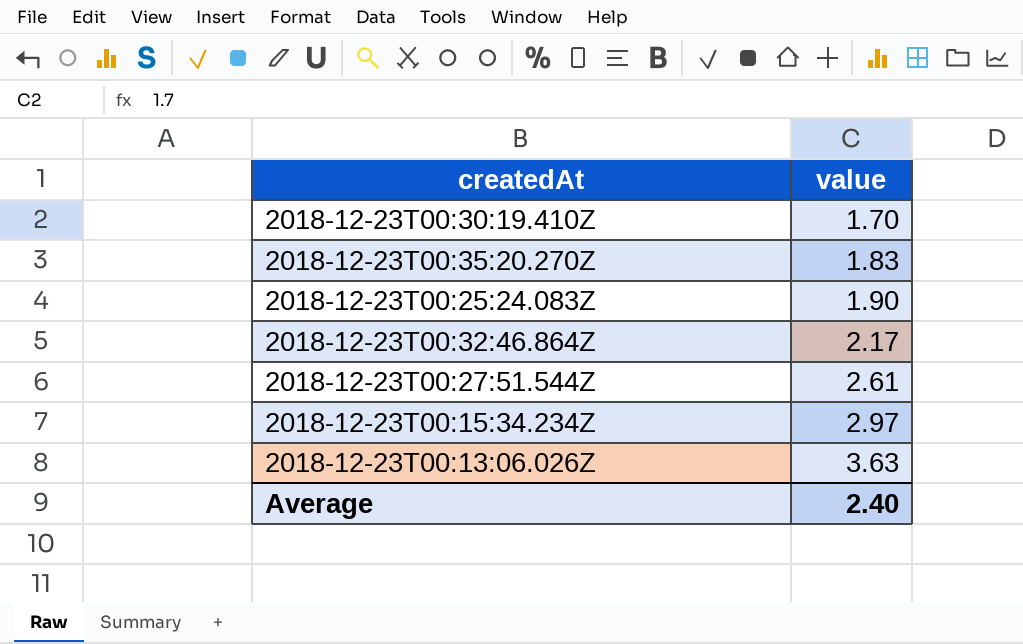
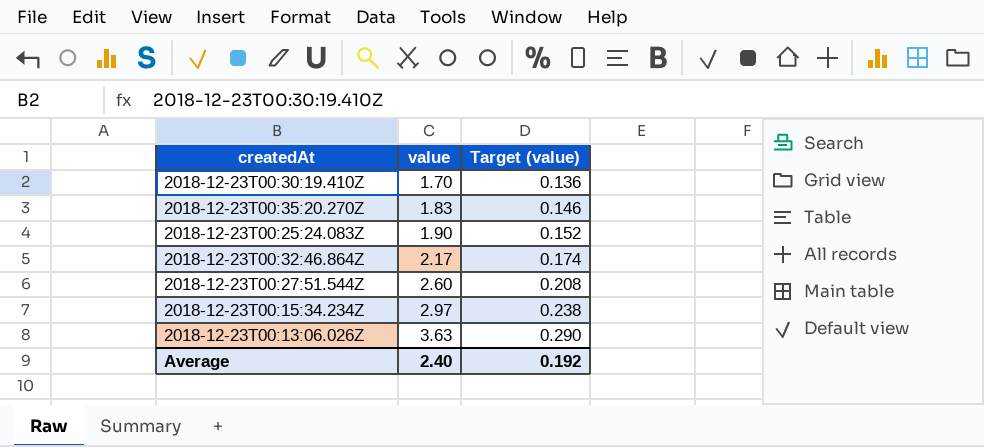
column Target (value) | formula: none -> [value] * 0.08
2018-12-23T00:27:51.544Z | value: 2.61 -> 2.60

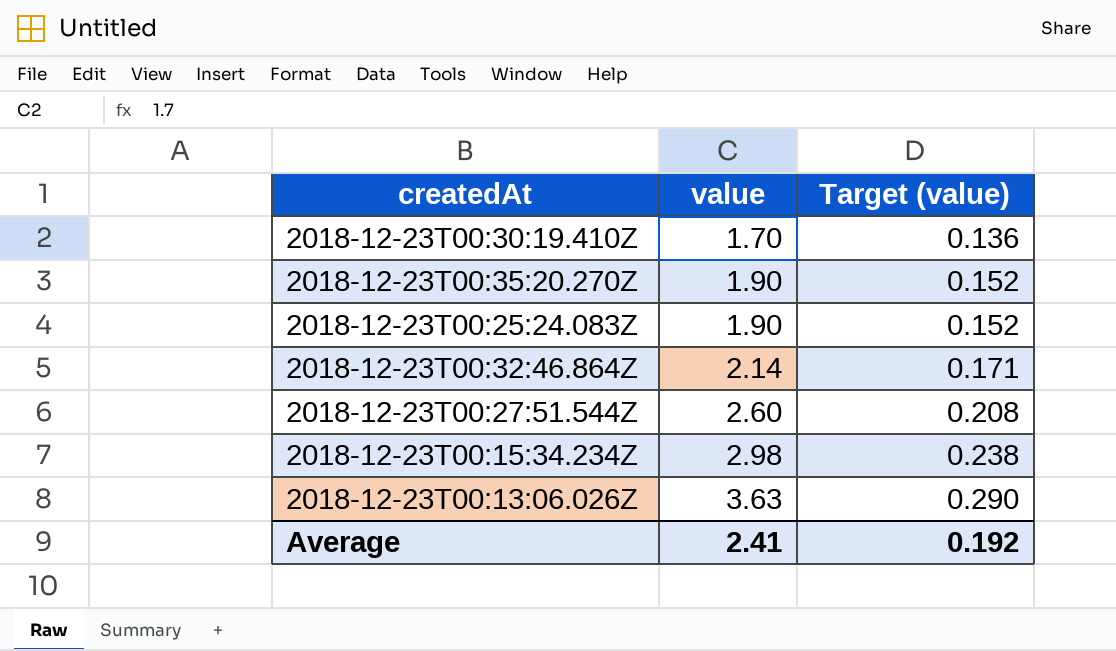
2018-12-23T00:35:20.270Z | value: 1.83 -> 1.90
2018-12-23T00:35:20.270Z | Target (value): 0.146 -> 0.152
2018-12-23T00:32:46.864Z | value: 2.17 -> 2.14
2018-12-23T00:32:46.864Z | Target (value): 0.174 -> 0.171
2018-12-23T00:15:34.234Z | value: 2.97 -> 2.98
Average | value: 2.40 -> 2.41

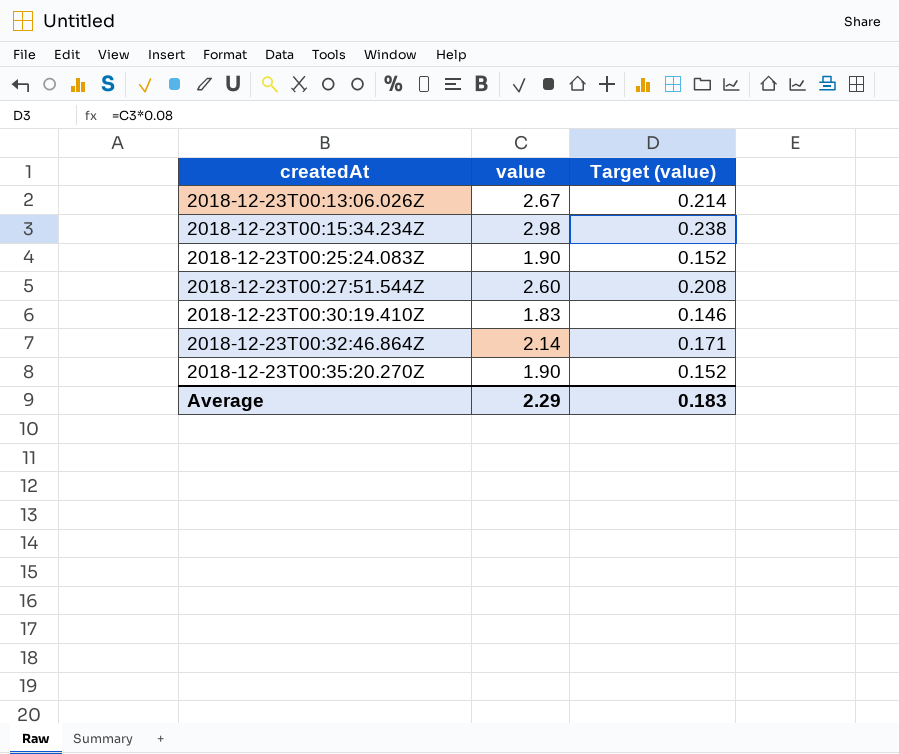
row order: value ascending -> createdAt ascending
2018-12-23T00:13:06.026Z | value: 3.63 -> 2.67
2018-12-23T00:13:06.026Z | Target (value): 0.290 -> 0.214
2018-12-23T00:30:19.410Z | value: 1.70 -> 1.83
2018-12-23T00:30:19.410Z | Target (value): 0.136 -> 0.146
Average | value: 2.41 -> 2.29
Average | Target (value): 0.192 -> 0.183

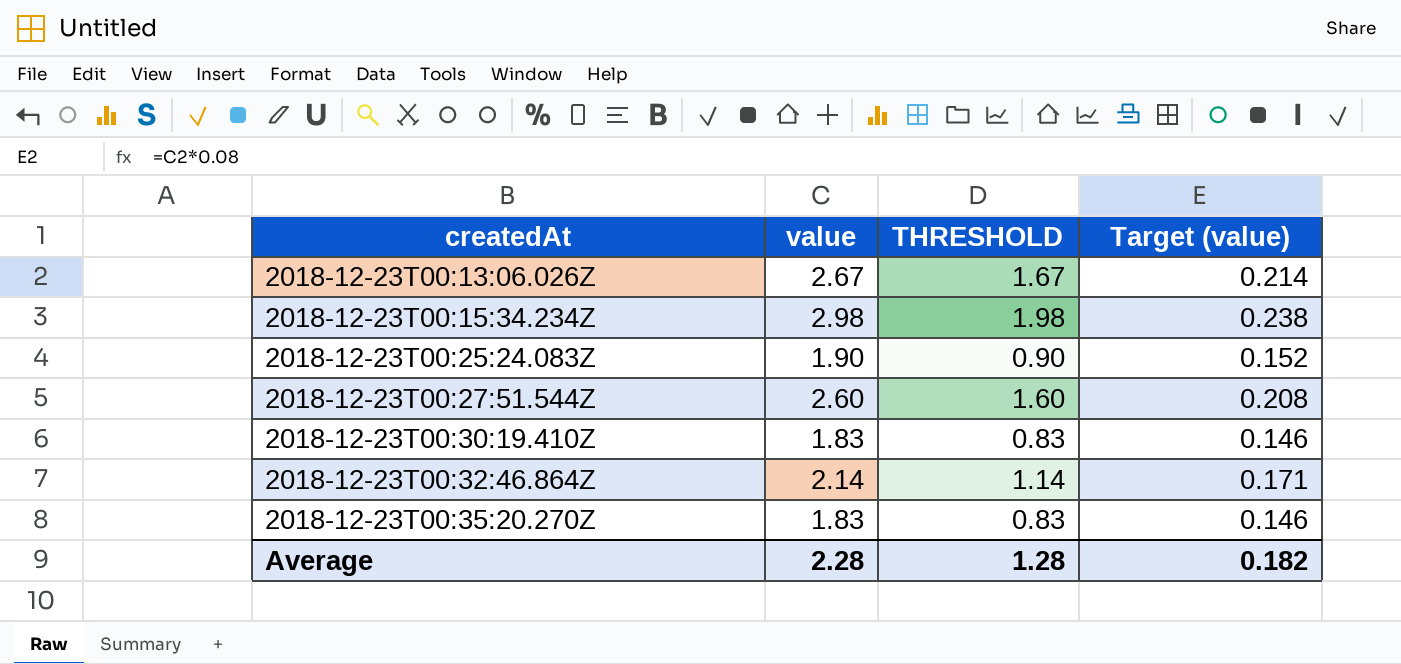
column THRESHOLD | formula: none -> [value] - 1
2018-12-23T00:35:20.270Z | value: 1.90 -> 1.83
2018-12-23T00:35:20.270Z | Target (value): 0.152 -> 0.146
Average | value: 2.29 -> 2.28
Average | Target (value): 0.183 -> 0.182

